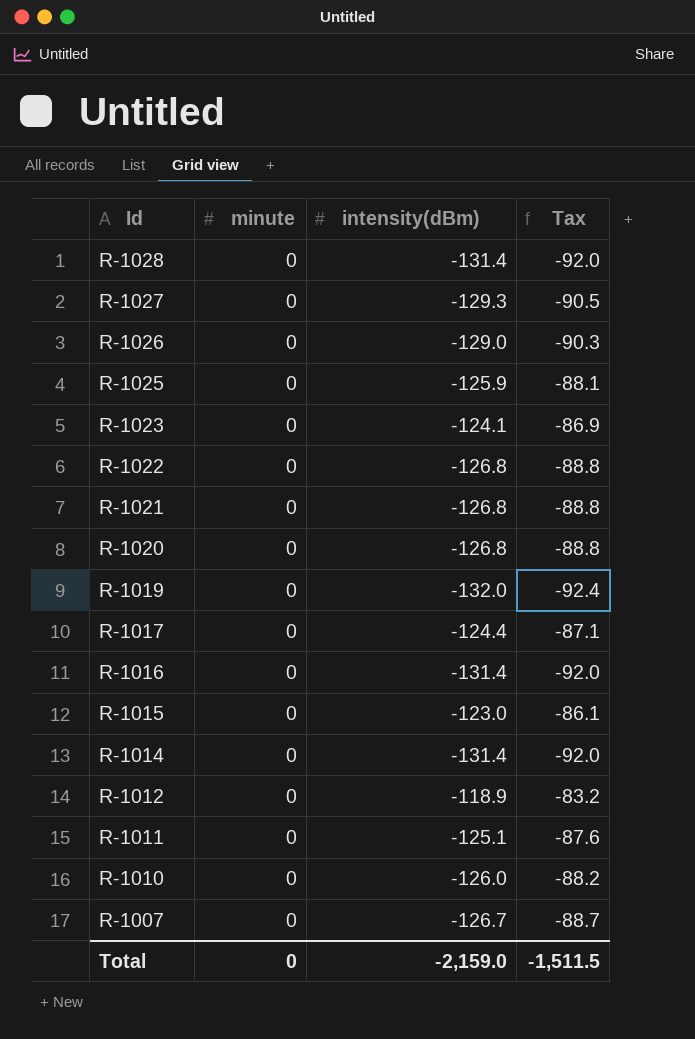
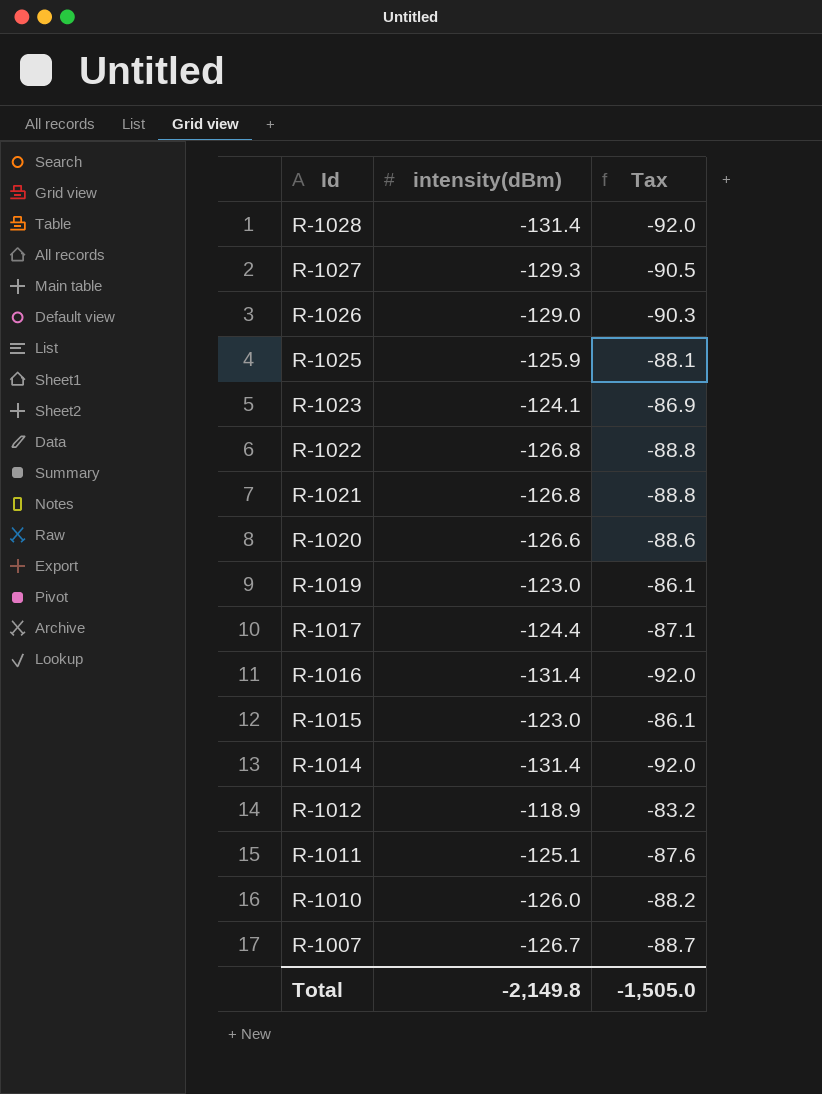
column minute | position: 2 -> none
R-1020 | intensity(dBm): -126.8 -> -126.6
R-1020 | Tax: -88.8 -> -88.6
R-1019 | intensity(dBm): -132.0 -> -123.0
R-1019 | Tax: -92.4 -> -86.1
Total | intensity(dBm): -2,159.0 -> -2,149.8
Total | Tax: -1,511.5 -> -1,505.0

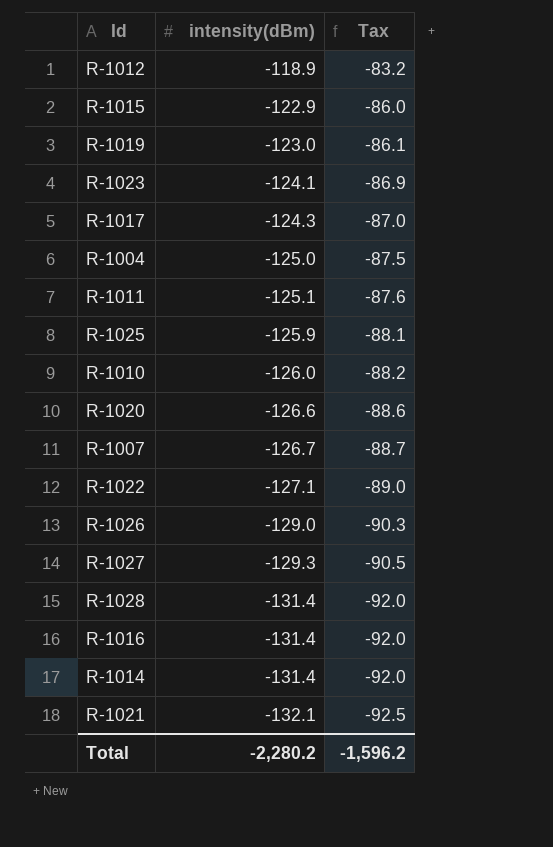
row order: Id descending -> intensity(dBm) descending
R-1015 | intensity(dBm): -123.0 -> -122.9
R-1015 | Tax: -86.1 -> -86.0
R-1017 | intensity(dBm): -124.4 -> -124.3
R-1017 | Tax: -87.1 -> -87.0
row R-1004: none -> -125.0 | -87.5
R-1022 | intensity(dBm): -126.8 -> -127.1
R-1022 | Tax: -88.8 -> -89.0
R-1021 | intensity(dBm): -126.8 -> -132.1
R-1021 | Tax: -88.8 -> -92.5
Total | intensity(dBm): -2,149.8 -> -2,280.2
Total | Tax: -1,505.0 -> -1,596.2

